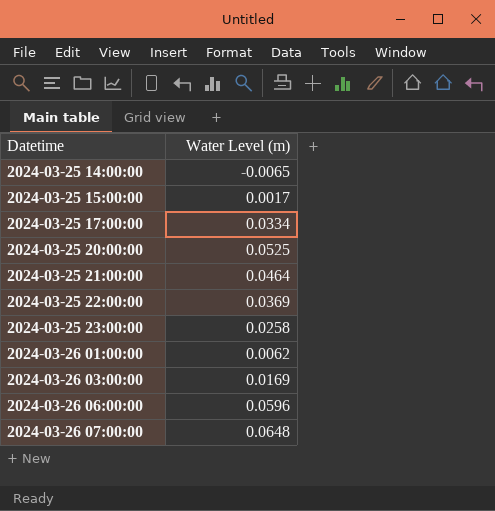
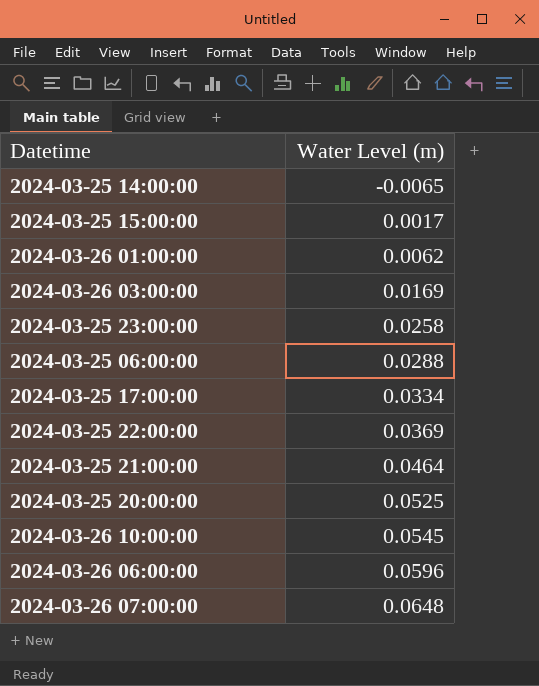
row order: Datetime ascending -> Water Level (m) ascending
row 2024-03-25 06:00:00: none -> 0.0288
row 2024-03-26 10:00:00: none -> 0.0545

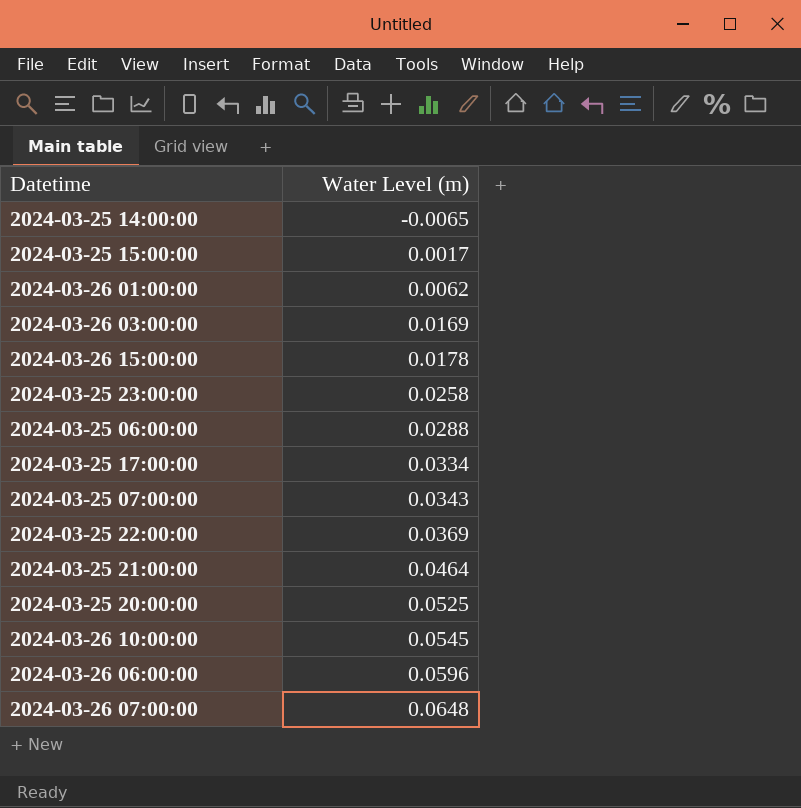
row 2024-03-26 15:00:00: none -> 0.0178
row 2024-03-25 07:00:00: none -> 0.0343

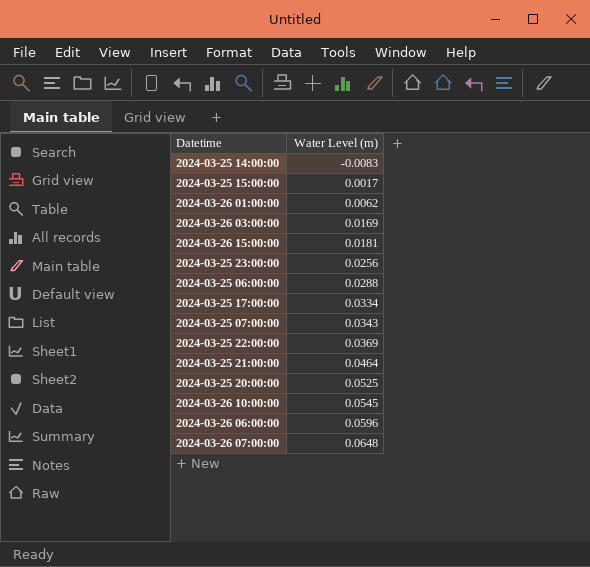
2024-03-25 14:00:00 | Water Level (m): -0.0065 -> -0.0083
2024-03-26 15:00:00 | Water Level (m): 0.0178 -> 0.0181
2024-03-25 23:00:00 | Water Level (m): 0.0258 -> 0.0256

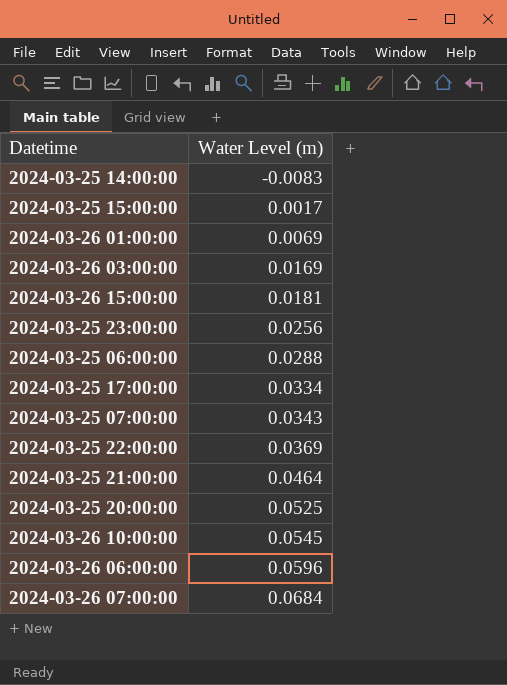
2024-03-26 01:00:00 | Water Level (m): 0.0062 -> 0.0069
2024-03-26 07:00:00 | Water Level (m): 0.0648 -> 0.0684

